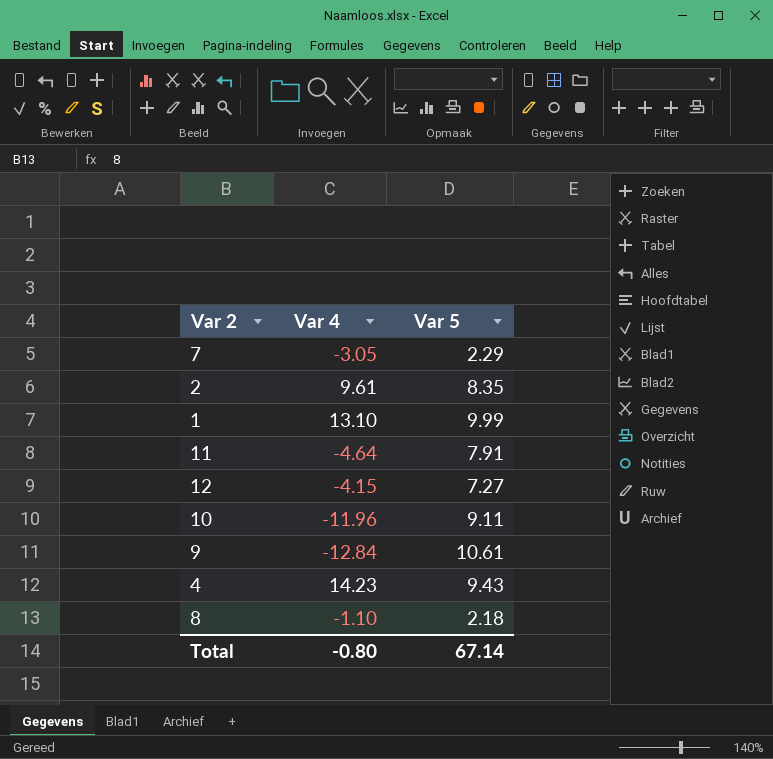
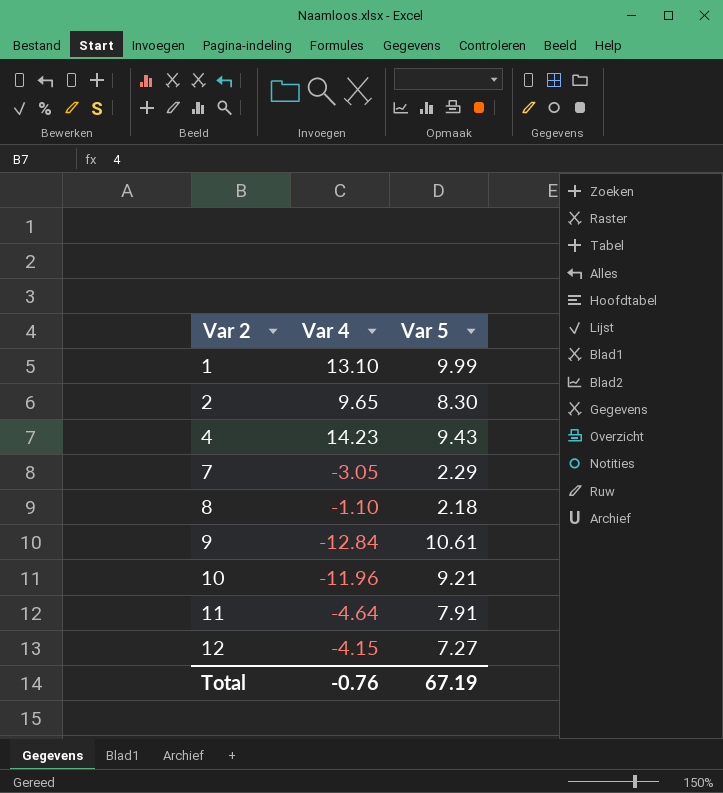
row order: none -> Var 2 ascending
2 | Var 4: 9.61 -> 9.65
2 | Var 5: 8.35 -> 8.30
10 | Var 5: 9.11 -> 9.21
Total | Var 4: -0.80 -> -0.76
Total | Var 5: 67.14 -> 67.19

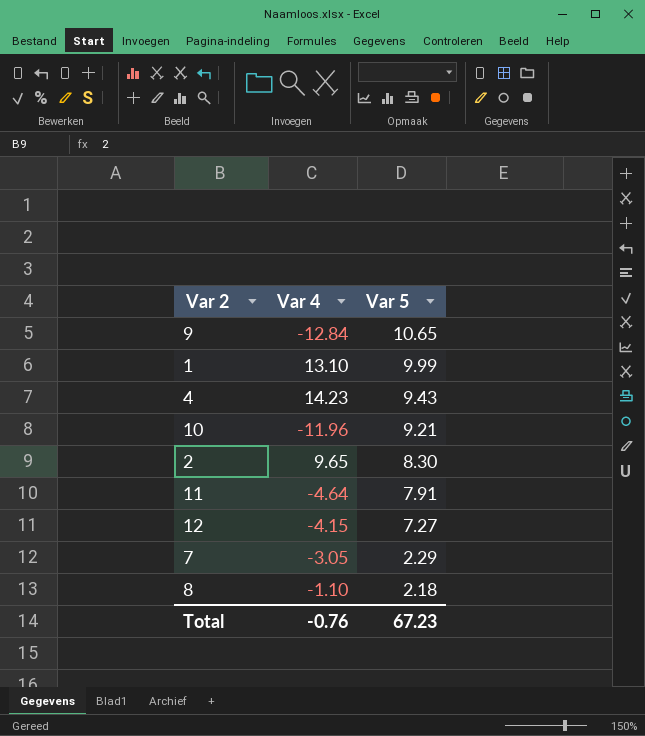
row order: Var 2 ascending -> Var 5 descending
9 | Var 5: 10.61 -> 10.65
Total | Var 5: 67.19 -> 67.23

